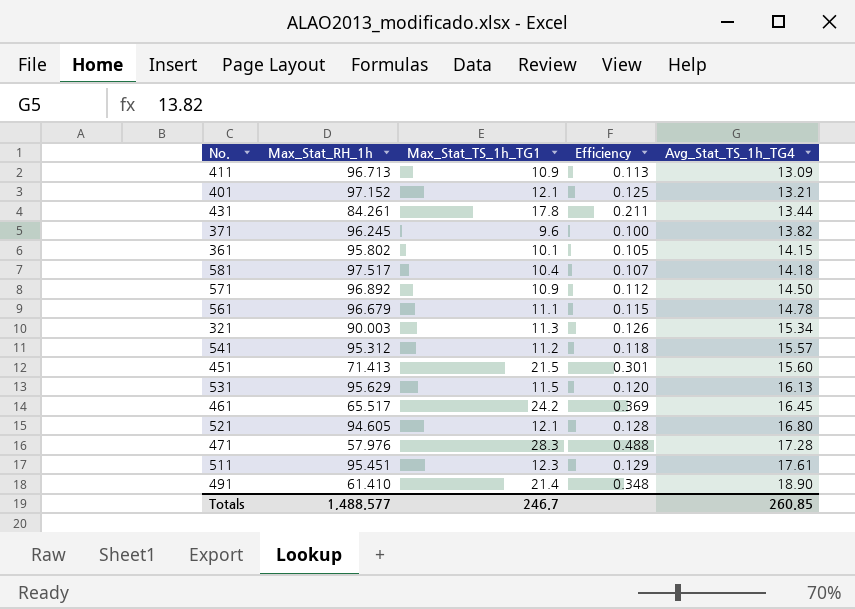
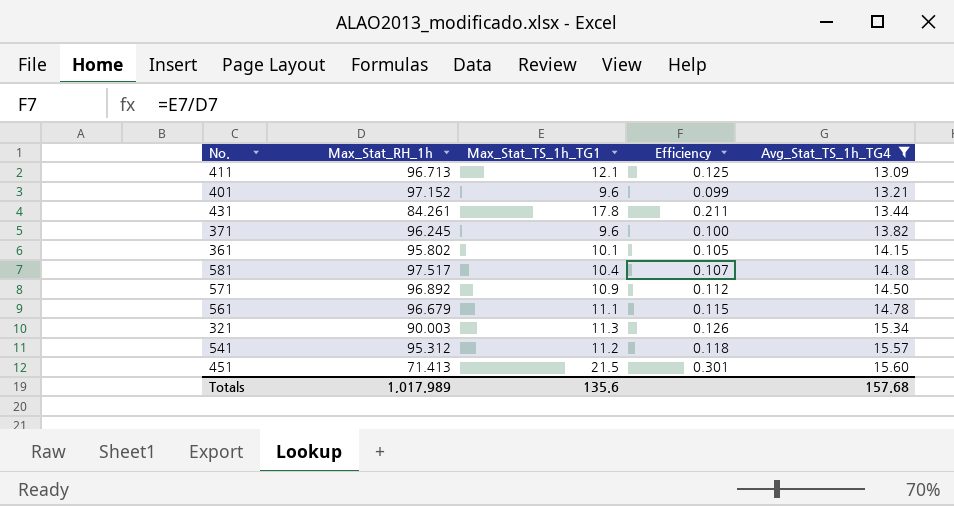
filter: none -> Avg_Stat_TS_1h_TG4 <= 15.60
411 | Max_Stat_TS_1h_TG1: 10.9 -> 12.1
411 | Efficiency: 0.113 -> 0.125
401 | Max_Stat_TS_1h_TG1: 12.1 -> 9.6
401 | Efficiency: 0.125 -> 0.099
Totals | Max_Stat_RH_1h: 1,488.577 -> 1,017.989
Totals | Max_Stat_TS_1h_TG1: 246.7 -> 135.6
Totals | Avg_Stat_TS_1h_TG4: 260.85 -> 157.68

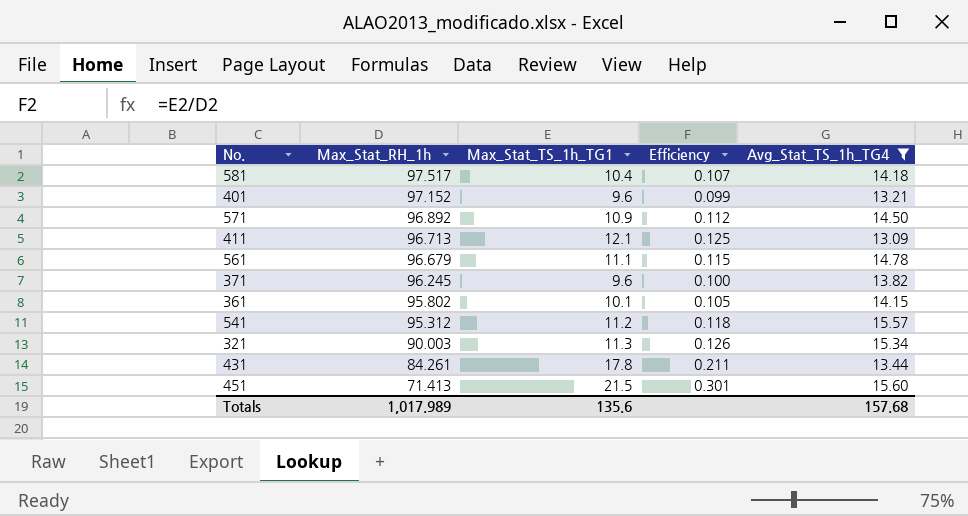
row order: Avg_Stat_TS_1h_TG4 ascending -> Max_Stat_RH_1h descending

